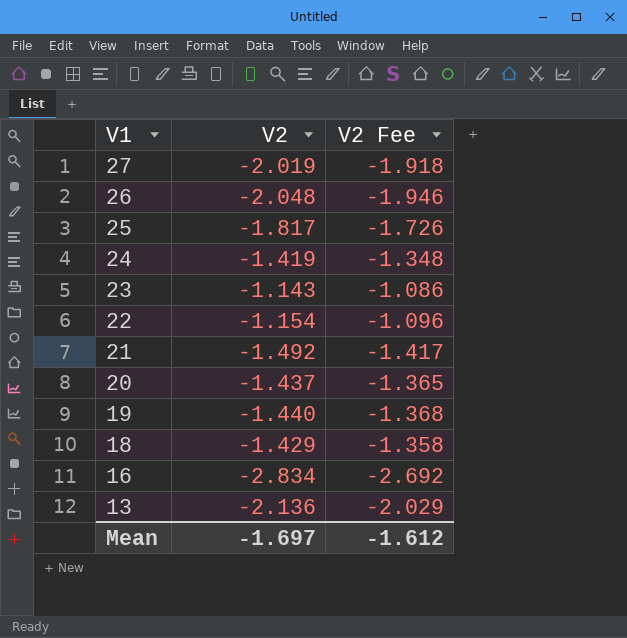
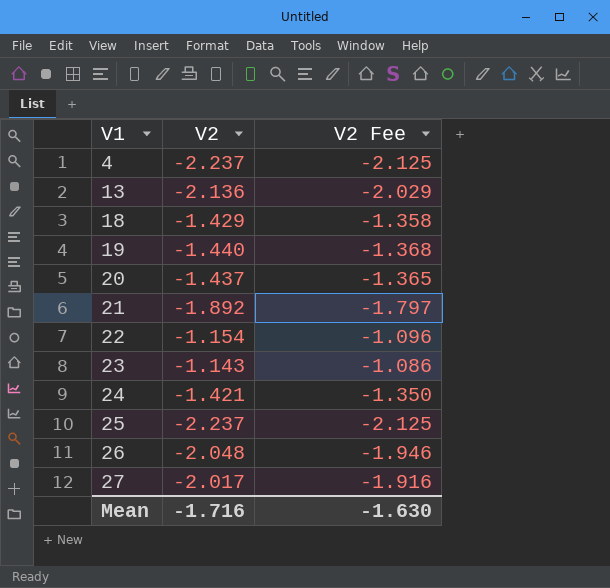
row order: V1 descending -> V1 ascending
row 16: -2.834 | -2.692 -> none
row 4: none -> -2.237 | -2.125
21 | V2: -1.492 -> -1.892
21 | V2 Fee: -1.417 -> -1.797
24 | V2: -1.419 -> -1.421
24 | V2 Fee: -1.348 -> -1.350
25 | V2: -1.817 -> -2.237
25 | V2 Fee: -1.726 -> -2.125
27 | V2: -2.019 -> -2.017
27 | V2 Fee: -1.918 -> -1.916
Mean | V2: -1.697 -> -1.716
Mean | V2 Fee: -1.612 -> -1.630

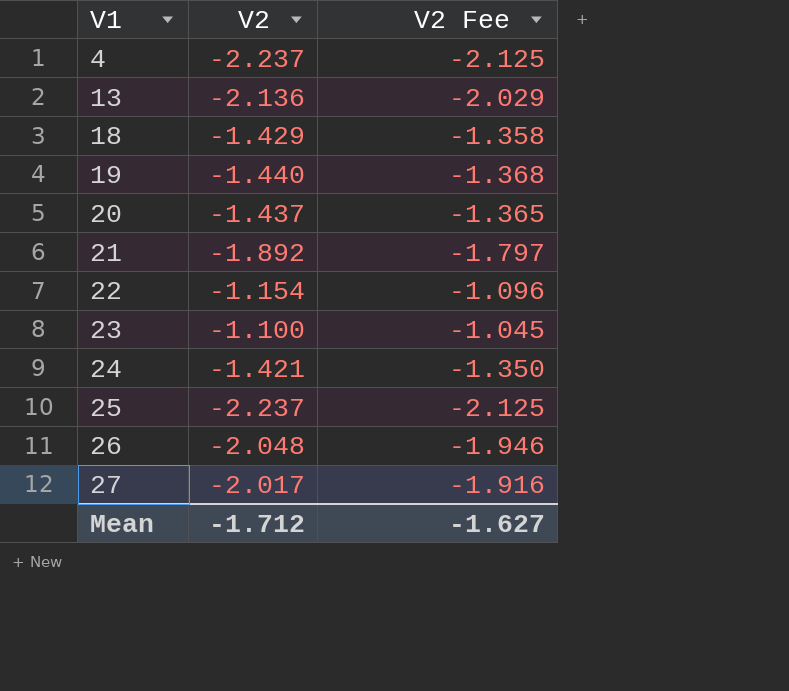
23 | V2: -1.143 -> -1.100
23 | V2 Fee: -1.086 -> -1.045
Mean | V2: -1.716 -> -1.712
Mean | V2 Fee: -1.630 -> -1.627

